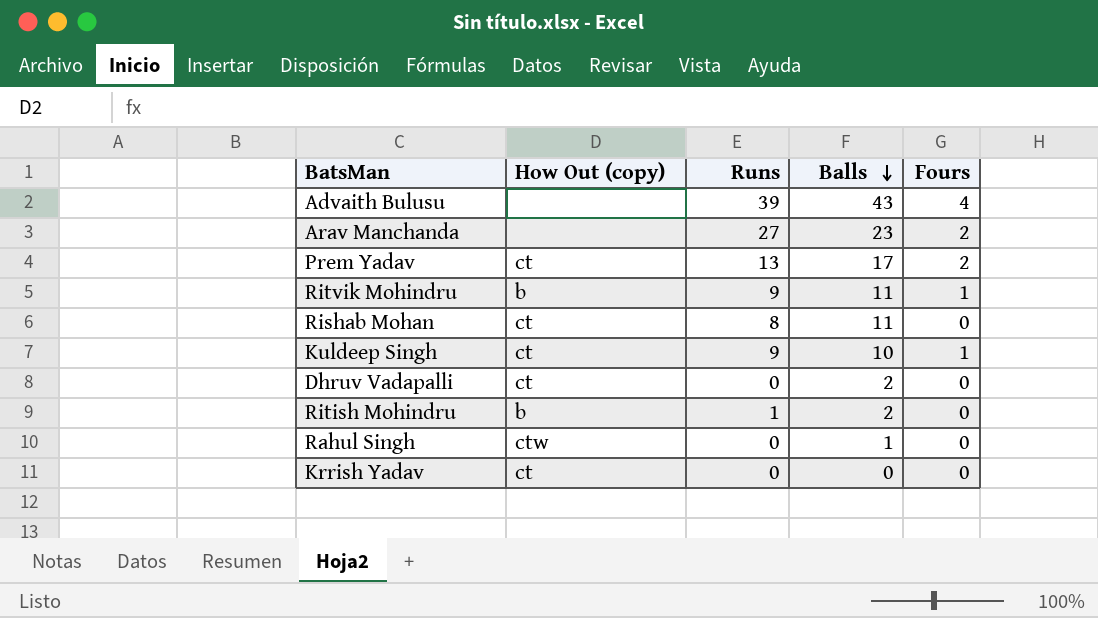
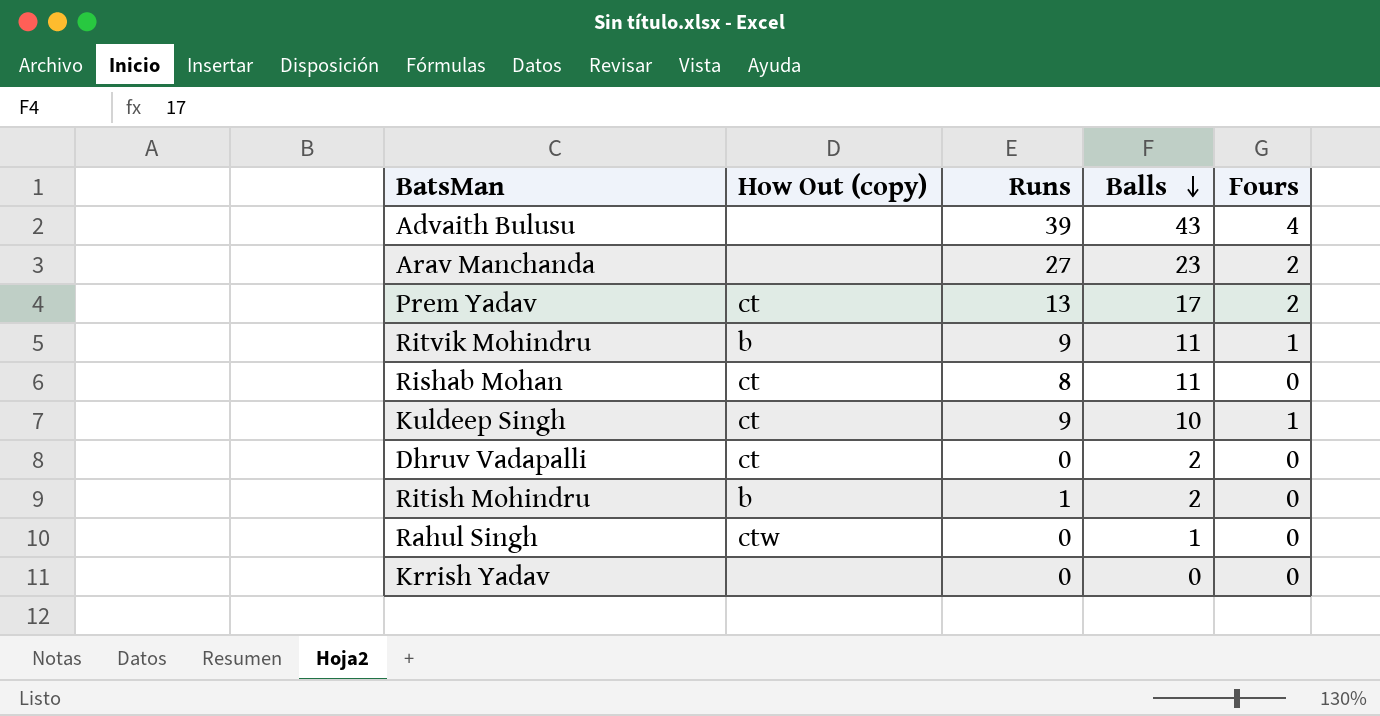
Krrish Yadav | How Out (copy): ct -> none

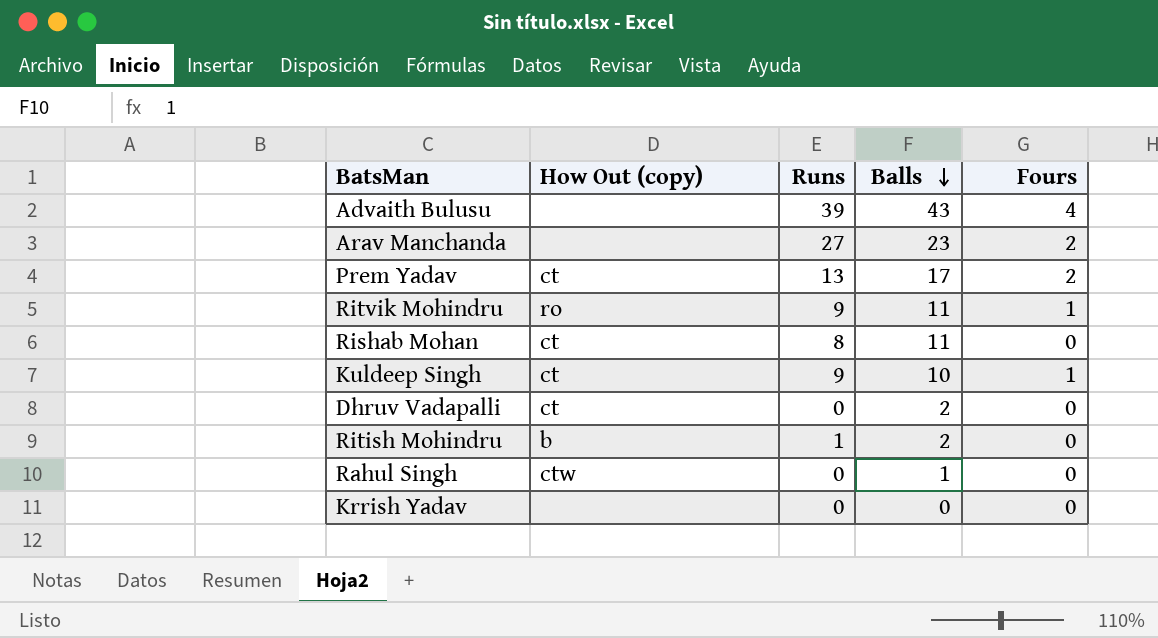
Ritvik Mohindru | How Out (copy): b -> ro

